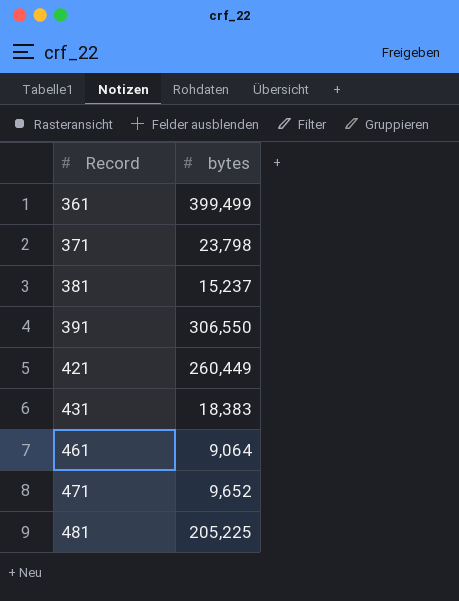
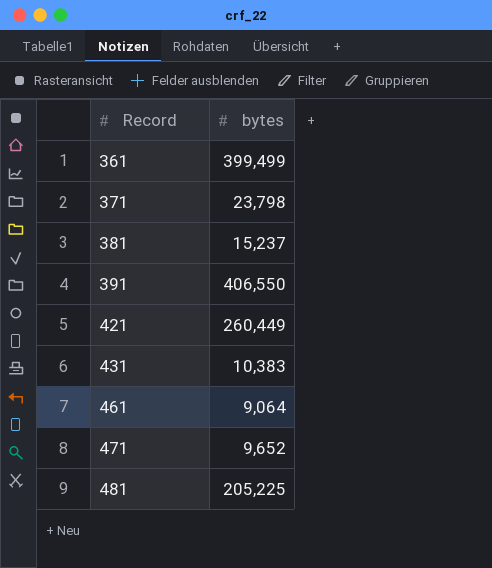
391 | bytes: 306,550 -> 406,550
431 | bytes: 18,383 -> 10,383

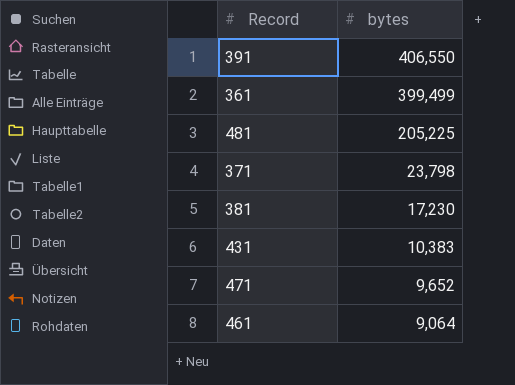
row order: Record ascending -> bytes descending
row 421: 260,449 -> none
381 | bytes: 15,237 -> 17,230

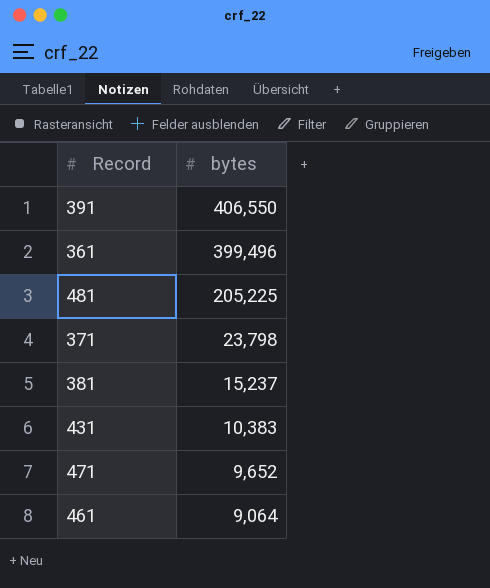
361 | bytes: 399,499 -> 399,496
381 | bytes: 17,230 -> 15,237

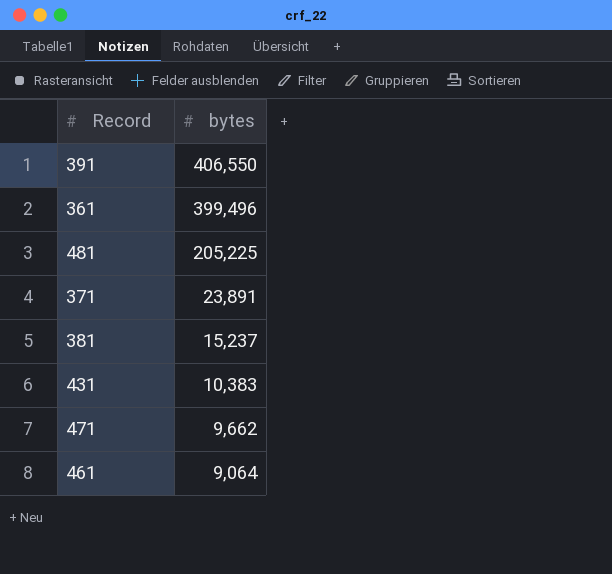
371 | bytes: 23,798 -> 23,891
471 | bytes: 9,652 -> 9,662

